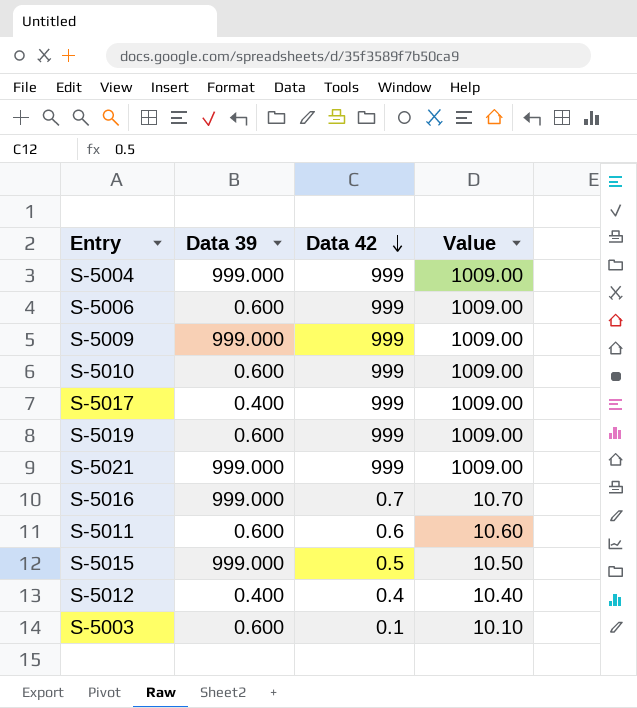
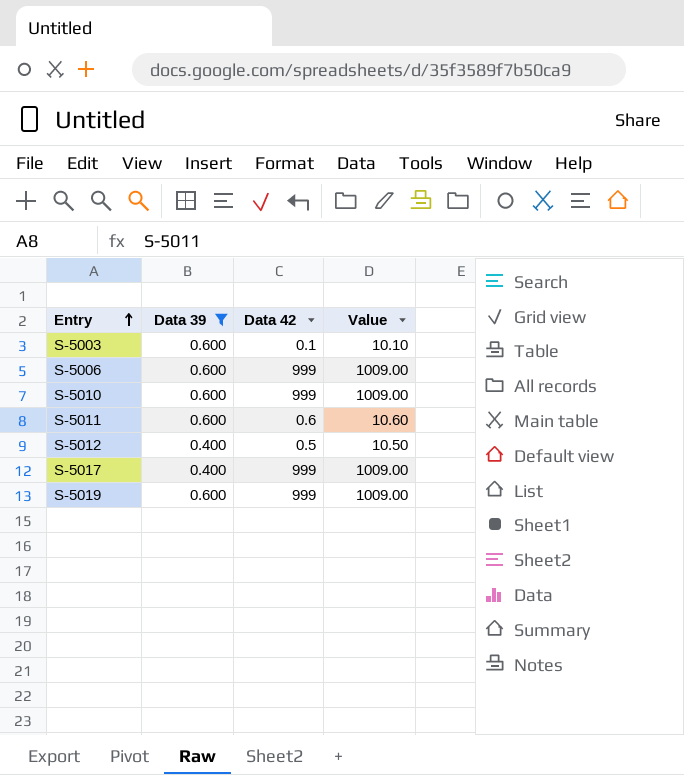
filter: none -> Data 39 != 999.000
row order: Data 42 descending -> Entry ascending
S-5012 | Data 42: 0.4 -> 0.5
S-5012 | Value: 10.40 -> 10.50

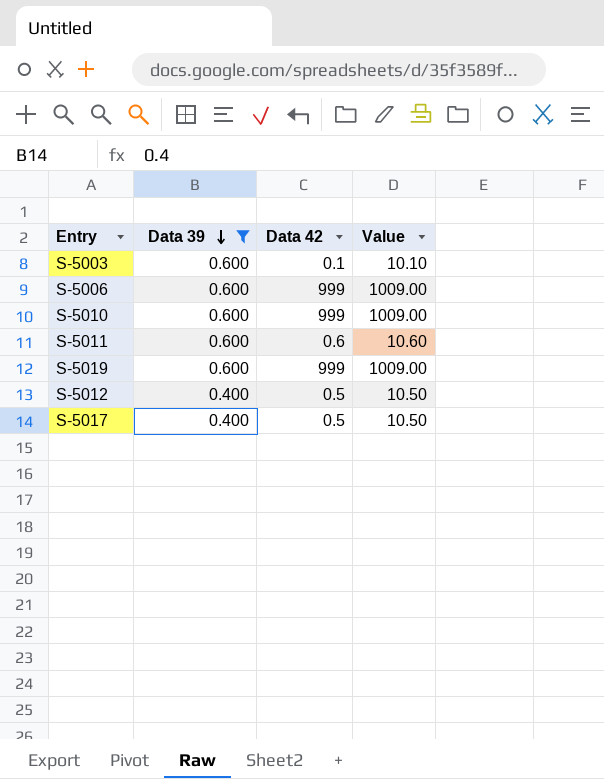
row order: Entry ascending -> Data 39 descending
S-5017 | Data 42: 999 -> 0.5
S-5017 | Value: 1009.00 -> 10.50

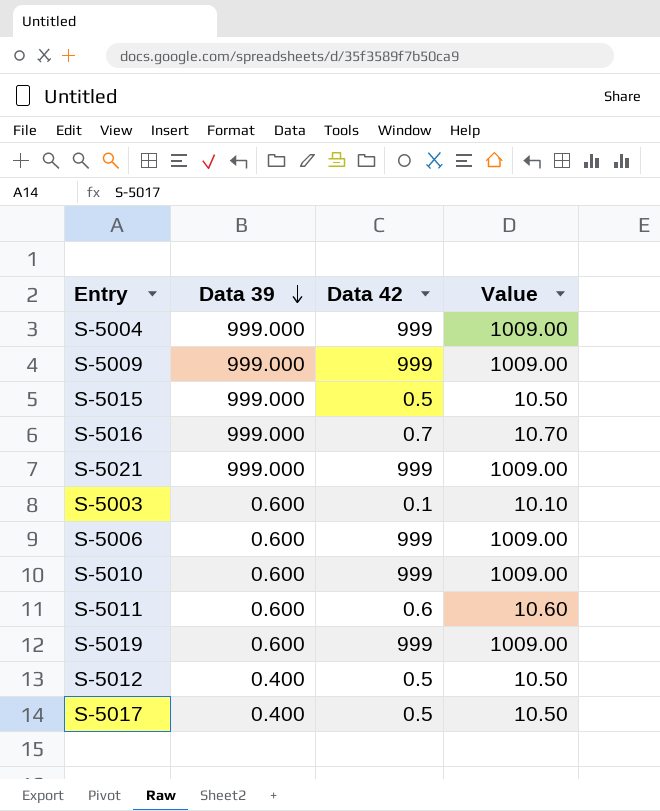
filter: Data 39 != 999.000 -> none

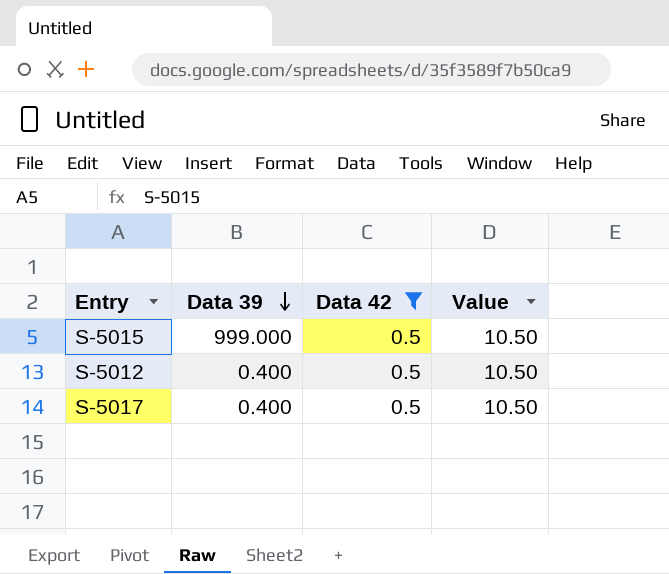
filter: none -> Data 42 = 0.5

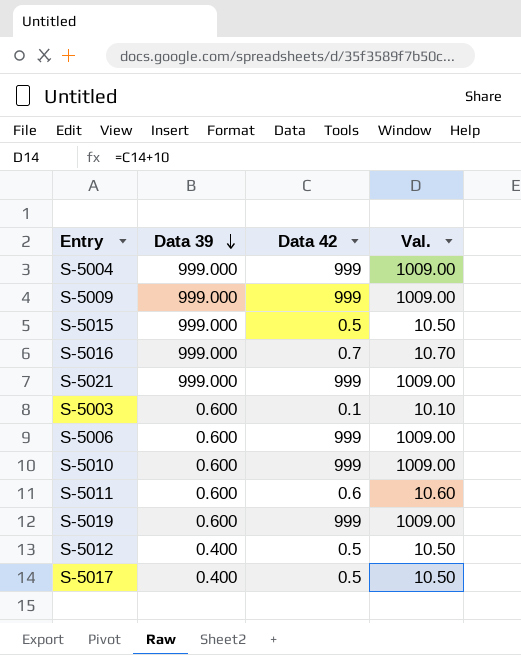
filter: Data 42 = 0.5 -> none
column name: Value -> Val.

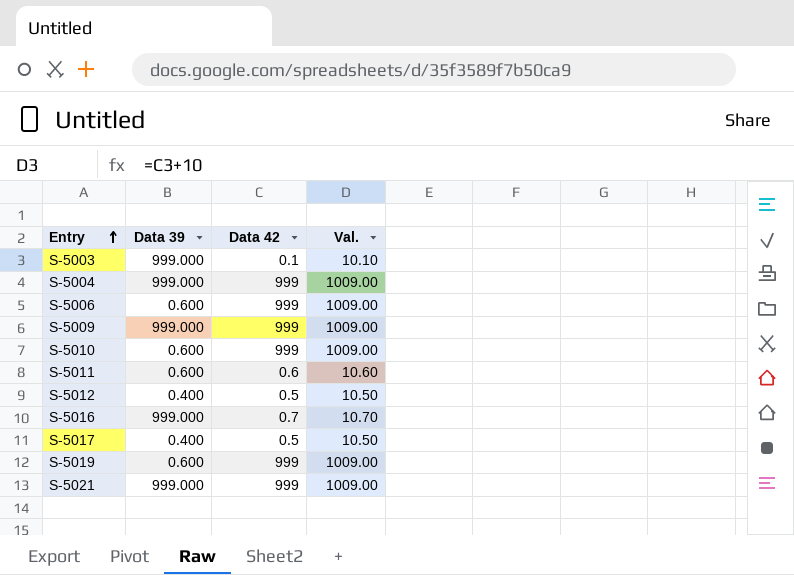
row order: Data 39 descending -> Entry ascending
row S-5015: 999.000 | 0.5 | 10.50 -> none
S-5003 | Data 39: 0.600 -> 999.000

